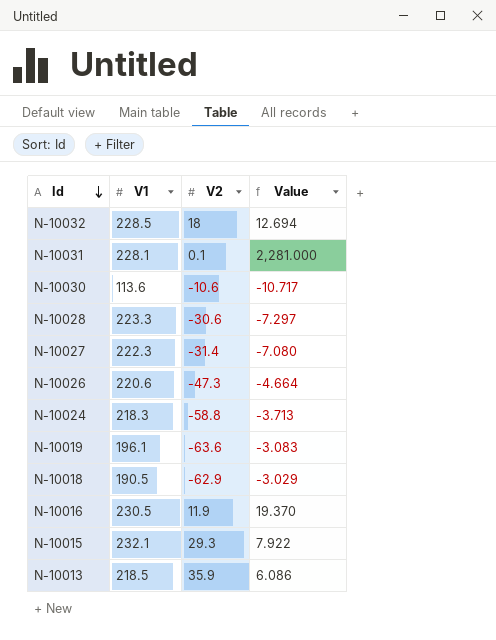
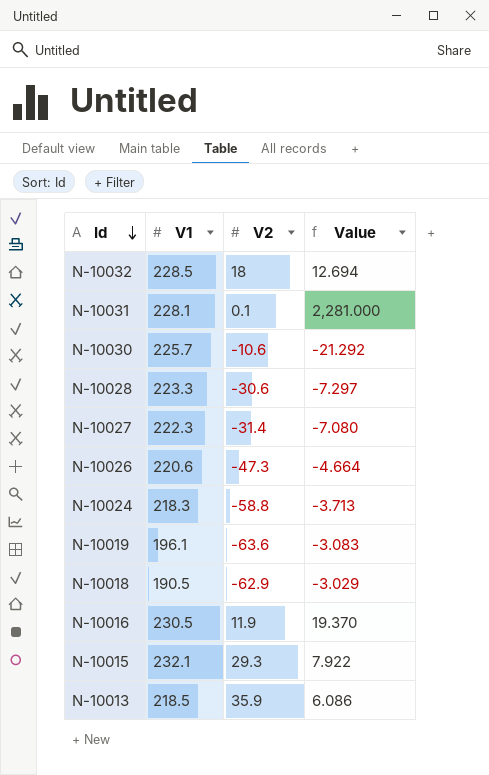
N-10030 | V1: 113.6 -> 225.7
N-10030 | Value: -10.717 -> -21.292

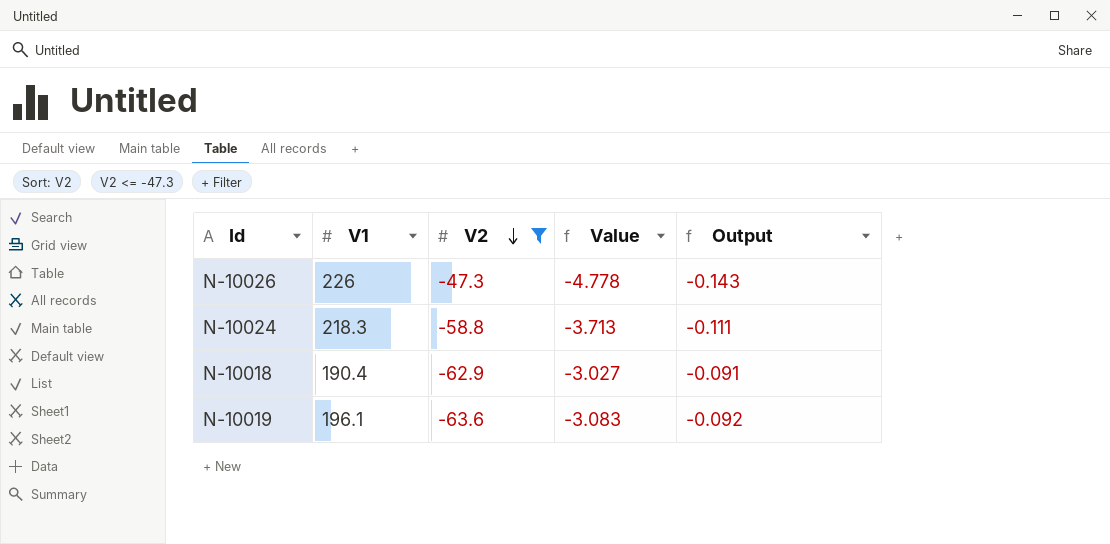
filter: none -> V2 <= -47.3
row order: Id descending -> V2 descending
column Output | formula: none -> [Value] * 0.03
N-10026 | V1: 220.6 -> 226
N-10026 | Value: -4.664 -> -4.778
N-10018 | V1: 190.5 -> 190.4
N-10018 | Value: -3.029 -> -3.027

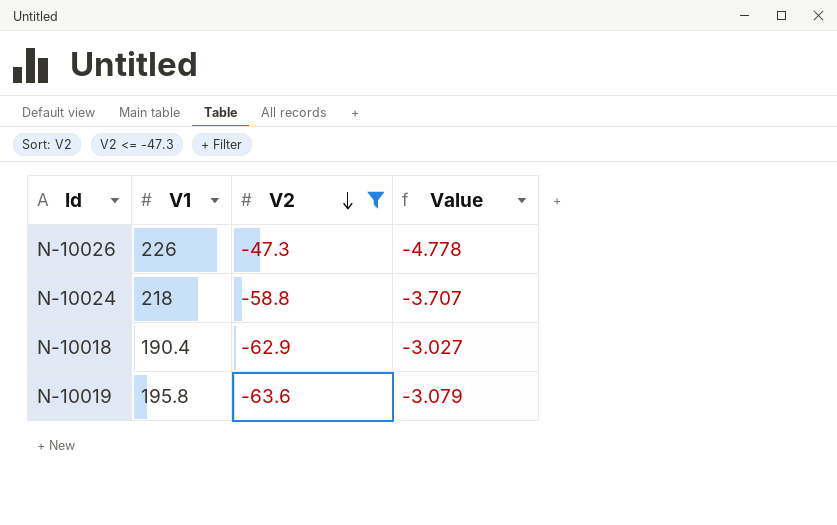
column Output | formula: [Value] * 0.03 -> none
N-10024 | V1: 218.3 -> 218
N-10024 | Value: -3.713 -> -3.707
N-10019 | V1: 196.1 -> 195.8
N-10019 | Value: -3.083 -> -3.079

